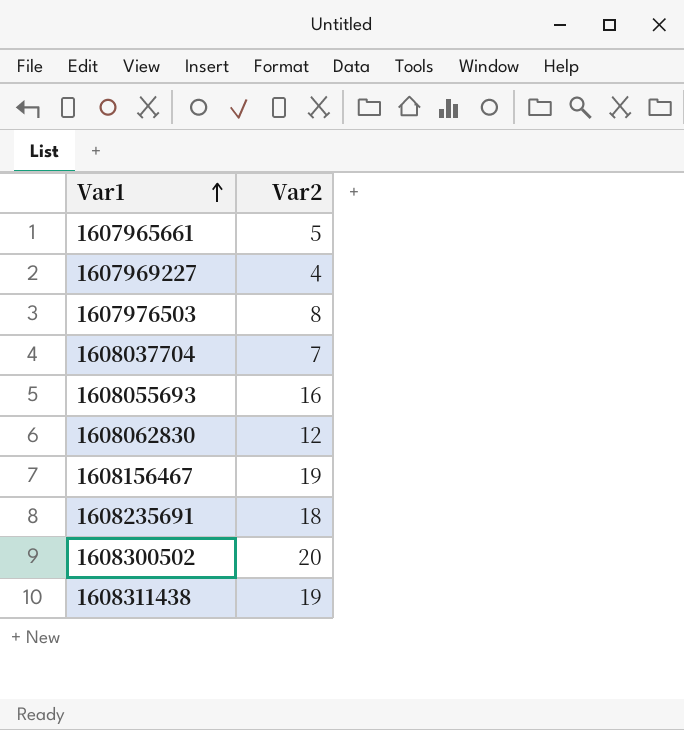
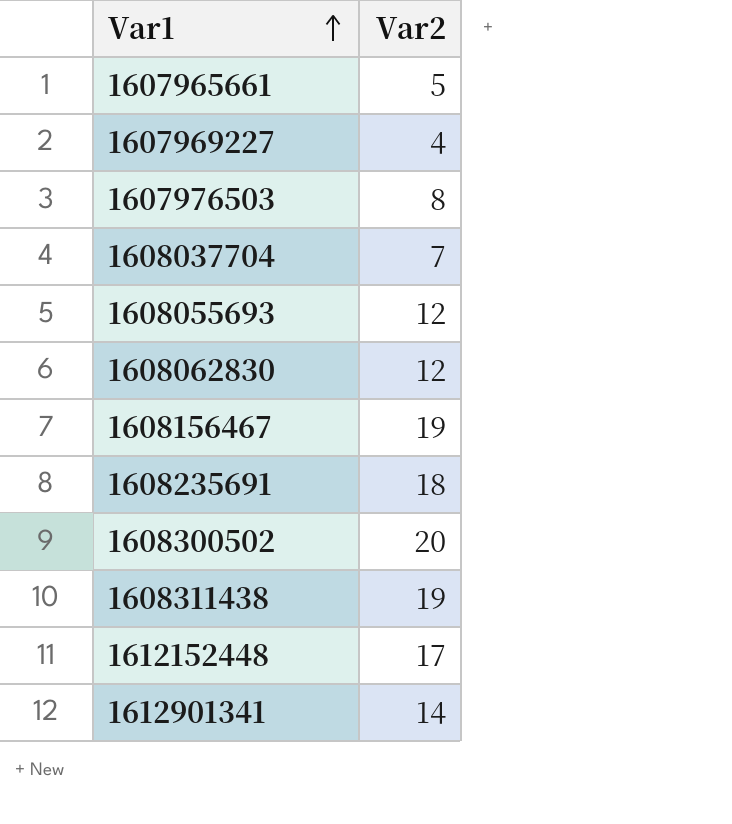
1608055693 | Var2: 16 -> 12
row 1612152448: none -> 17
row 1612901341: none -> 14

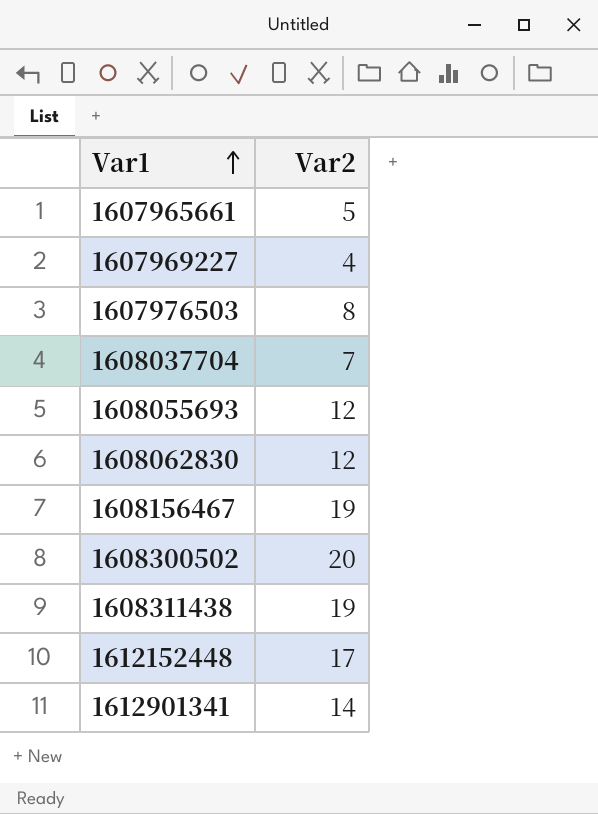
row 1608235691: 18 -> none

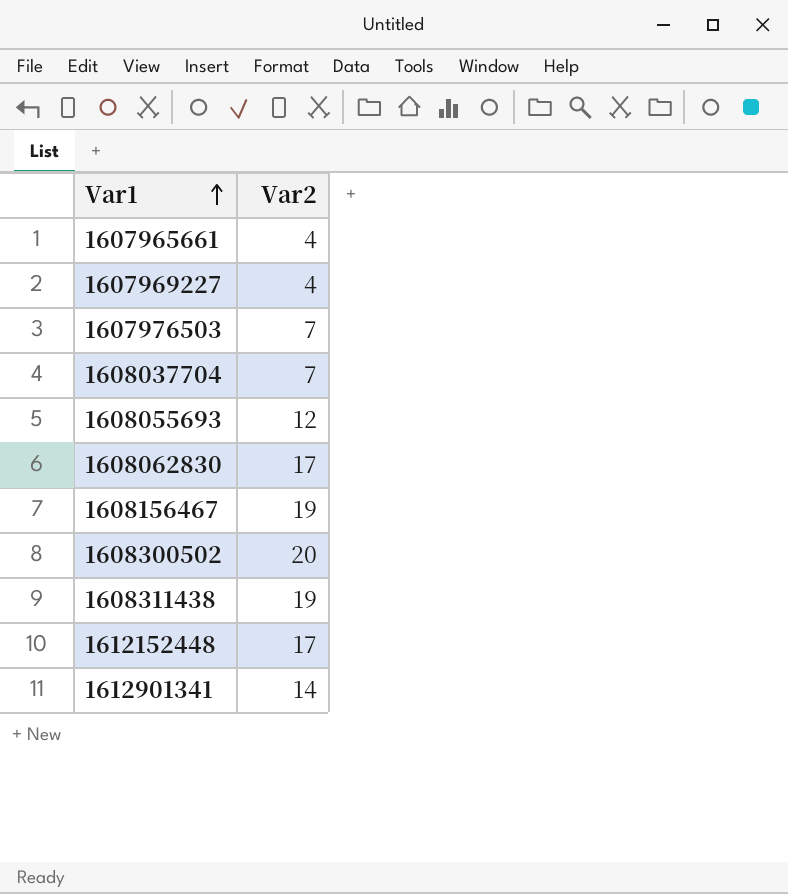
1607965661 | Var2: 5 -> 4
1607976503 | Var2: 8 -> 7
1608062830 | Var2: 12 -> 17

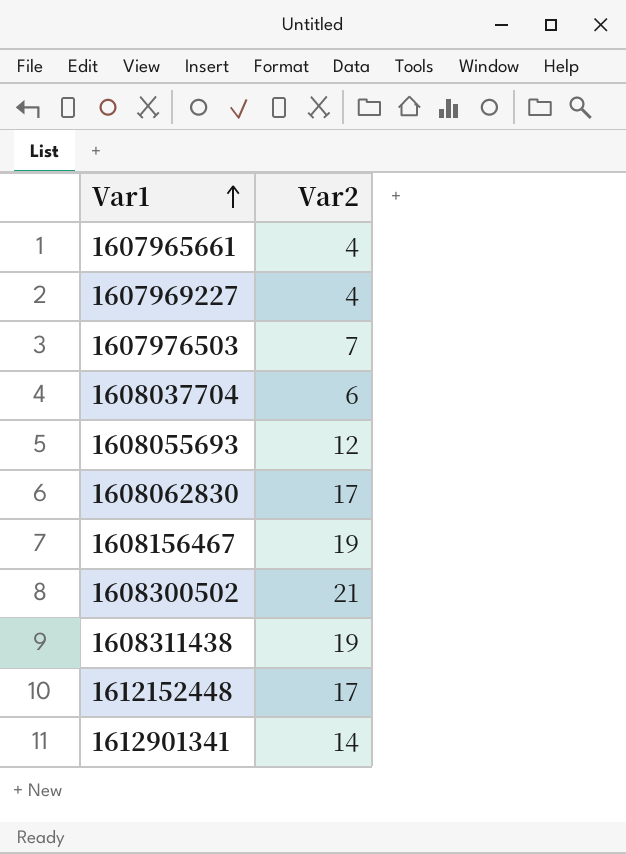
1608037704 | Var2: 7 -> 6
1608300502 | Var2: 20 -> 21

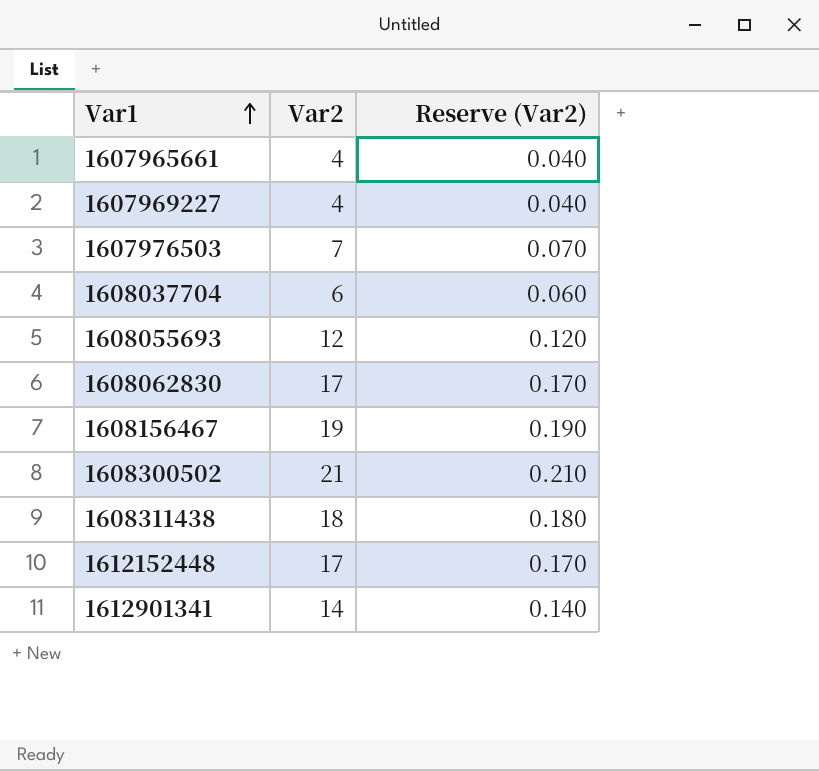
column Reserve (Var2) | formula: none -> [Var2] * 0.01
1608311438 | Var2: 19 -> 18

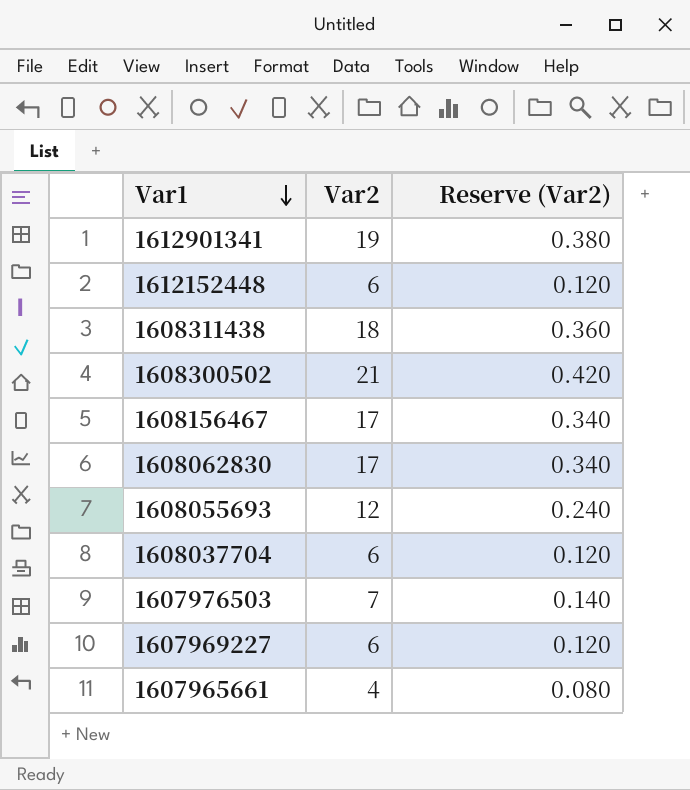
row order: Var1 ascending -> Var1 descending
column Reserve (Var2) | formula: [Var2] * 0.01 -> [Var2] * 0.02
1612901341 | Var2: 14 -> 19
1612152448 | Var2: 17 -> 6
1608156467 | Var2: 19 -> 17
1607969227 | Var2: 4 -> 6

